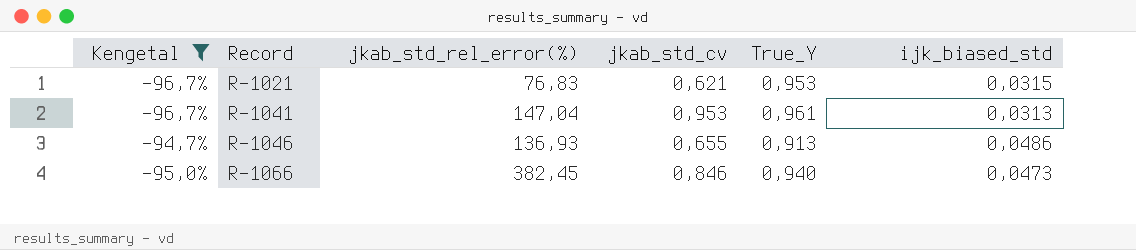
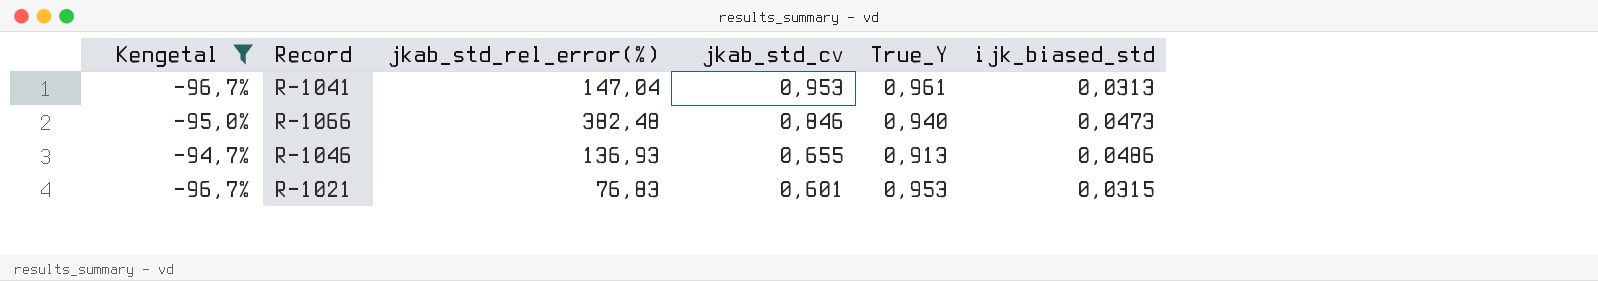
row order: Record ascending -> jkab_std_cv descending
R-1066 | jkab_std_rel_error(%): 382,45 -> 382,48
R-1021 | jkab_std_cv: 0,621 -> 0,601

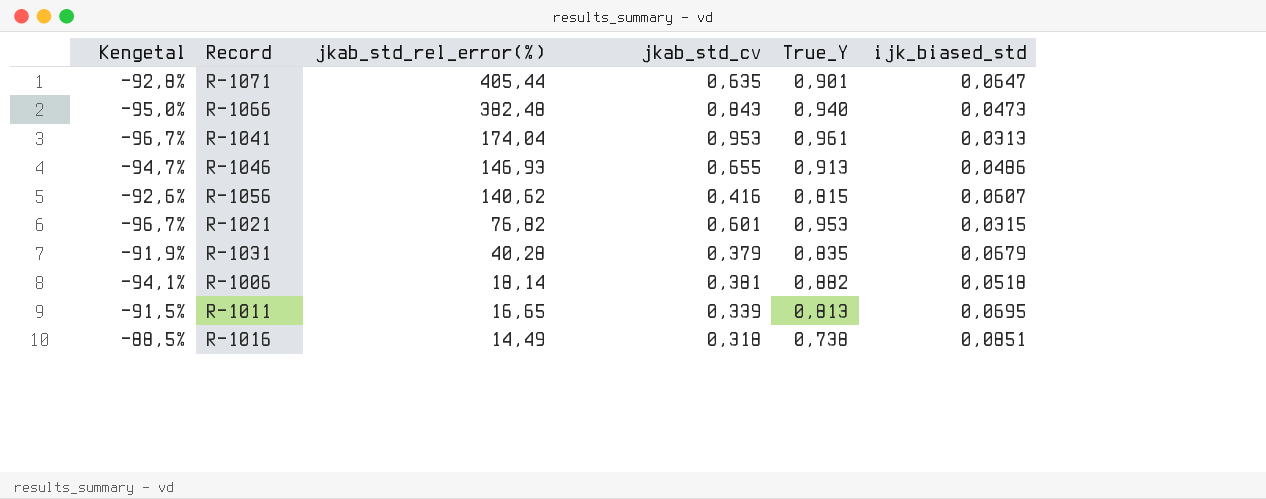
filter: Kengetal <= -94,7% -> none
row order: jkab_std_cv descending -> jkab_std_rel_error(%) descending
R-1066 | jkab_std_cv: 0,846 -> 0,843
R-1041 | jkab_std_rel_error(%): 147,04 -> 174,04
R-1046 | jkab_std_rel_error(%): 136,93 -> 146,93
R-1021 | jkab_std_rel_error(%): 76,83 -> 76,82

